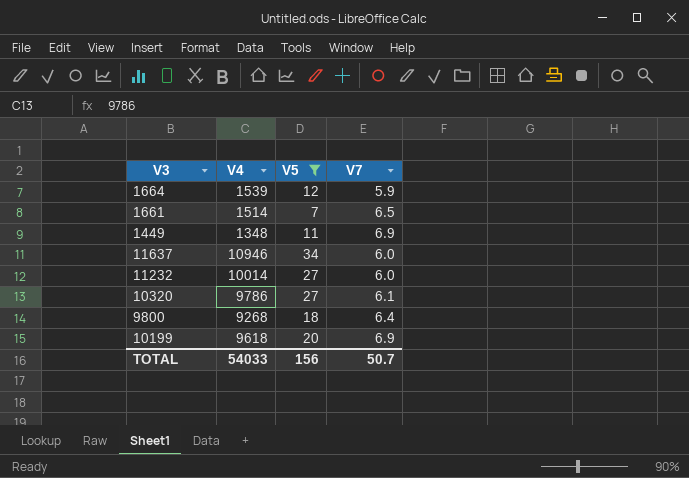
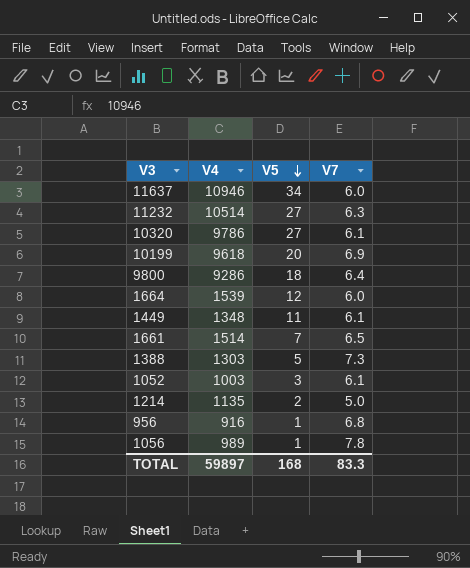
filter: V5 >= 7 -> none
row order: none -> V5 descending
11232 | V4: 10014 -> 10514
11232 | V7: 6.0 -> 6.3
9800 | V4: 9268 -> 9286
1664 | V7: 5.9 -> 6.0
1449 | V7: 6.9 -> 6.1
TOTAL | V4: 54033 -> 59897
TOTAL | V5: 156 -> 168
TOTAL | V7: 50.7 -> 83.3

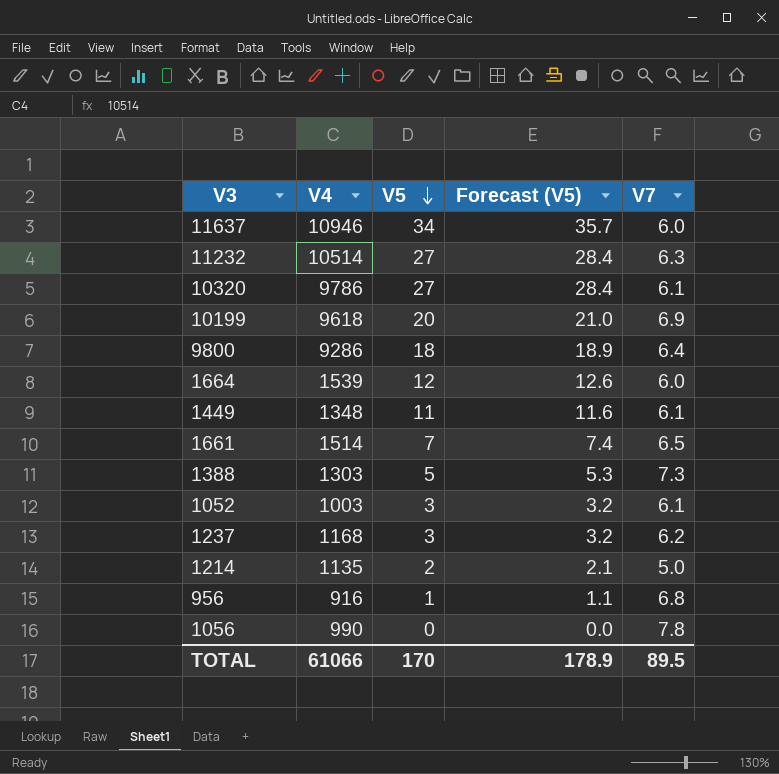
column Forecast (V5) | formula: none -> [V5] * 1.05
row 1237: none -> 1168 | 3 | 3.2 | 6.2
1056 | V4: 989 -> 990
1056 | V5: 1 -> 0
TOTAL | V4: 59897 -> 61066
TOTAL | V5: 168 -> 170
TOTAL | V7: 83.3 -> 89.5

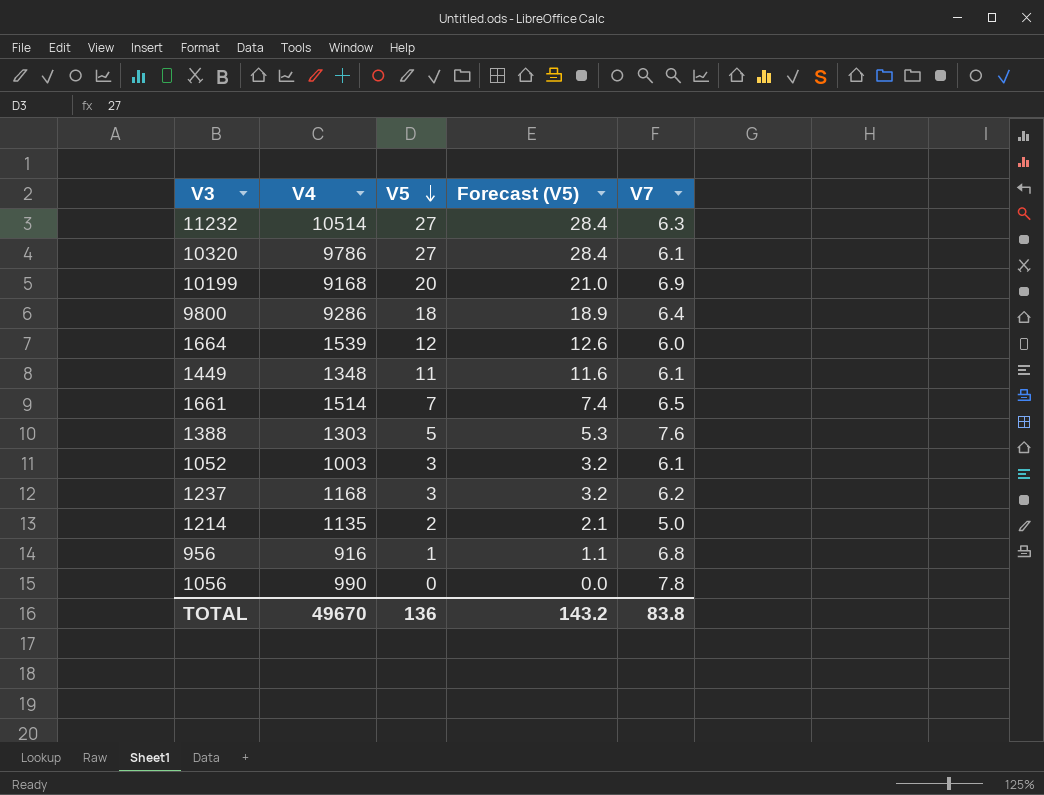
row 11637: 10946 | 34 | 35.7 | 6.0 -> none
10199 | V4: 9618 -> 9168
1388 | V7: 7.3 -> 7.6
TOTAL | V4: 61066 -> 49670
TOTAL | V5: 170 -> 136
TOTAL | Forecast (V5): 178.9 -> 143.2
TOTAL | V7: 89.5 -> 83.8

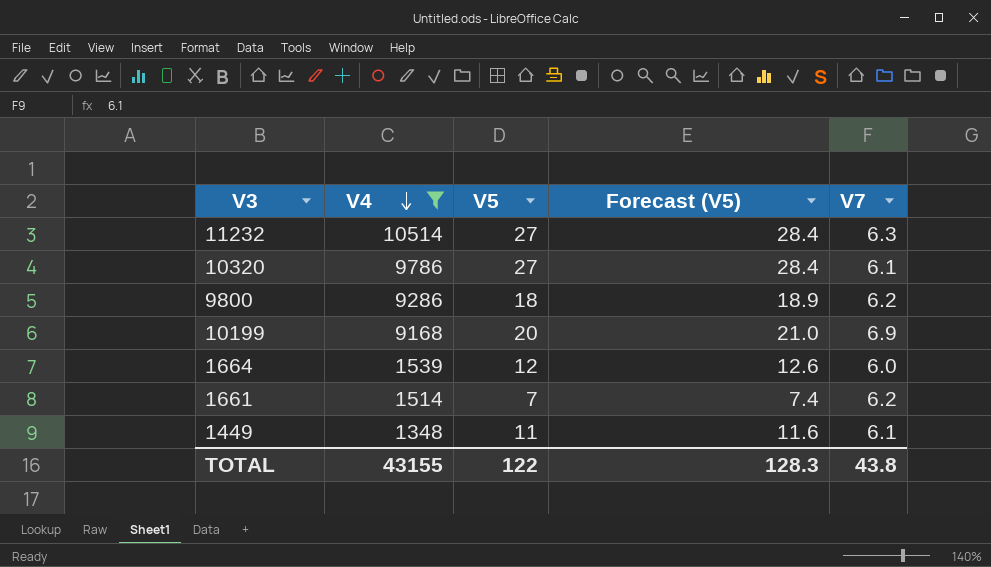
filter: none -> V4 >= 1348
row order: V5 descending -> V4 descending
9800 | V7: 6.4 -> 6.2
1661 | V7: 6.5 -> 6.2
TOTAL | V4: 49670 -> 43155
TOTAL | V5: 136 -> 122
TOTAL | Forecast (V5): 143.2 -> 128.3
TOTAL | V7: 83.8 -> 43.8

